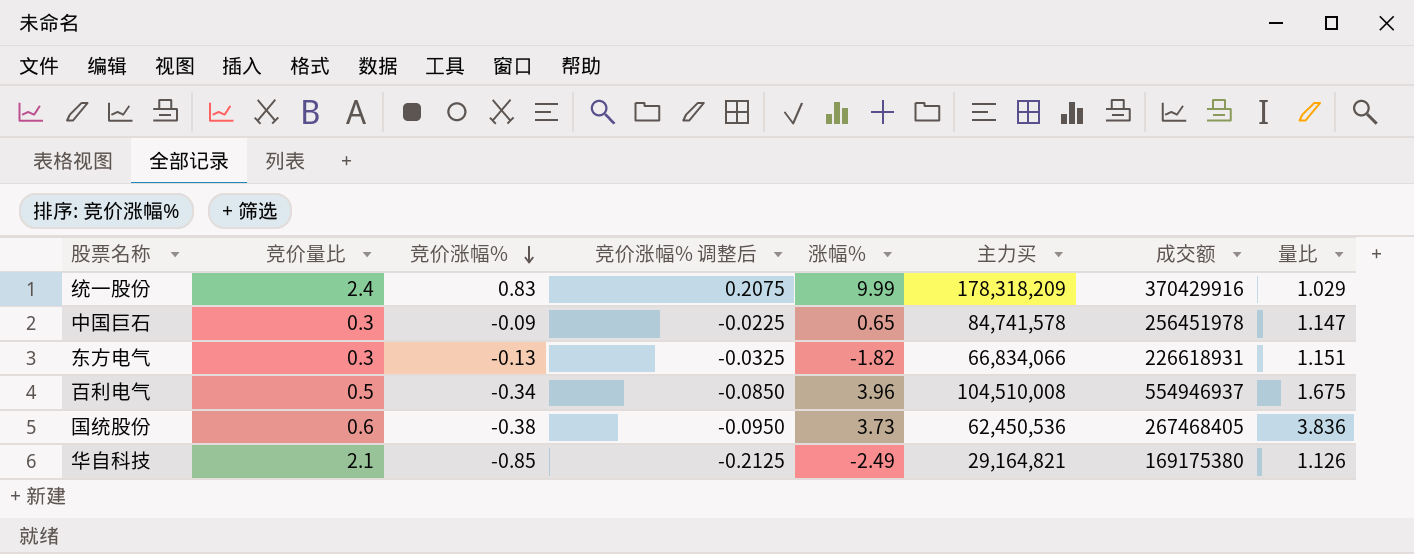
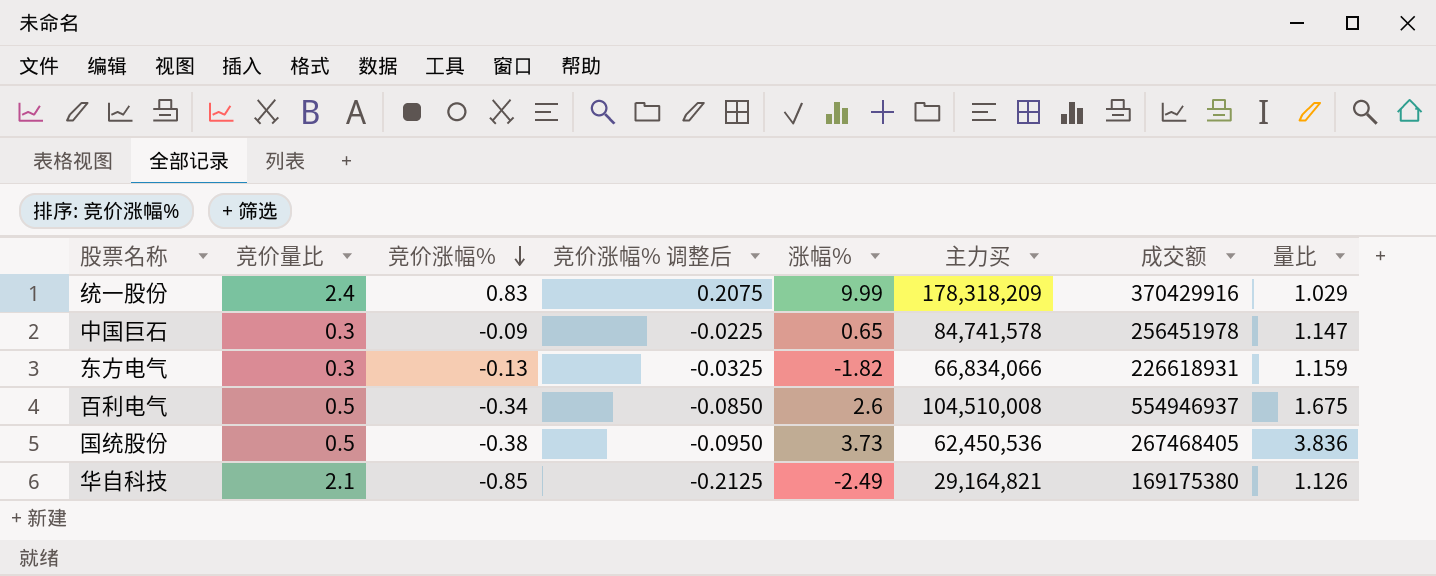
东方电气 | 量比: 1.151 -> 1.159
百利电气 | 涨幅%: 3.96 -> 2.6
国统股份 | 竞价量比: 0.6 -> 0.5

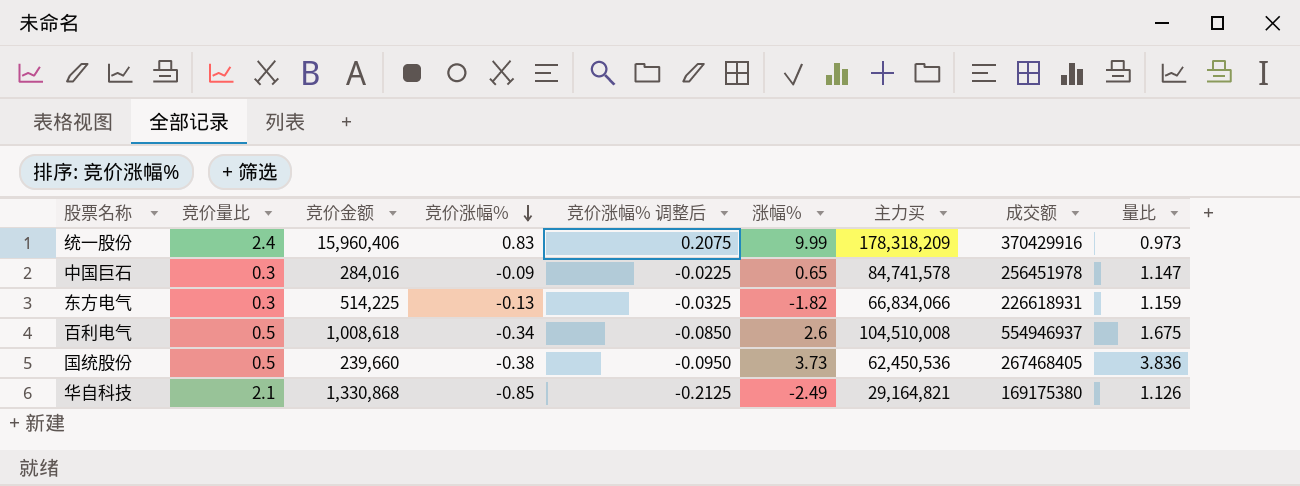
column 竞价金额 | position: none -> 3
统一股份 | 量比: 1.029 -> 0.973

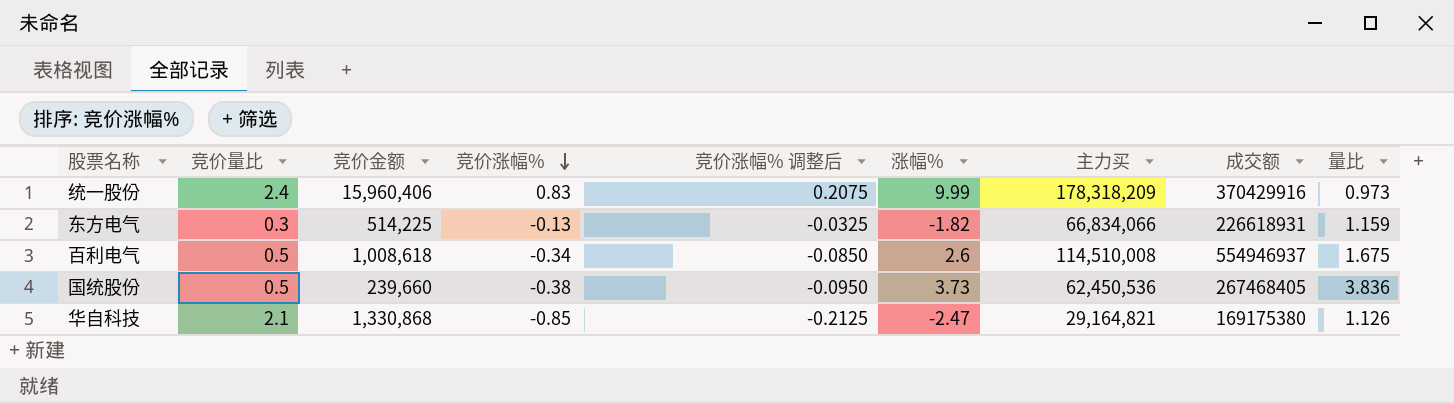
row 中国巨石: 0.3 | 284,016 | -0.09 | -0.0225 | 0.65 | 84,741,578 | 256451978 | 1.147 -> none
百利电气 | 主力买: 104,510,008 -> 114,510,008
华自科技 | 涨幅%: -2.49 -> -2.47

